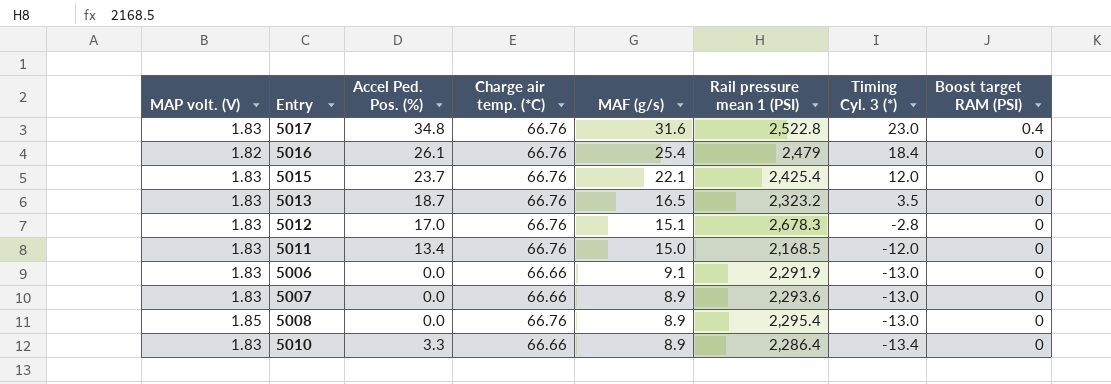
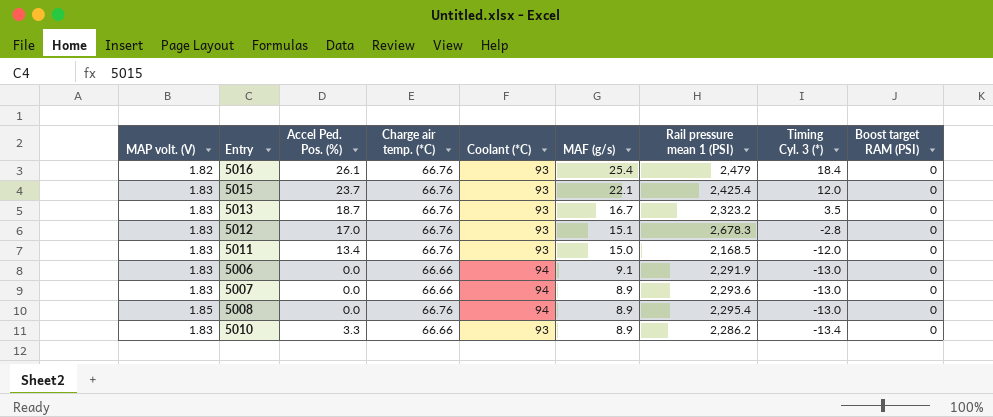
column Coolant (*C) | position: none -> 5
row 5017: 1.83 | 34.8 | 66.76 | 31.6 | 2,522.8 | 23.0 | 0.4 -> none
5013 | MAF (g/s): 16.5 -> 16.7
5010 | Rail pressure mean 1 (PSI): 2,286.4 -> 2,286.2

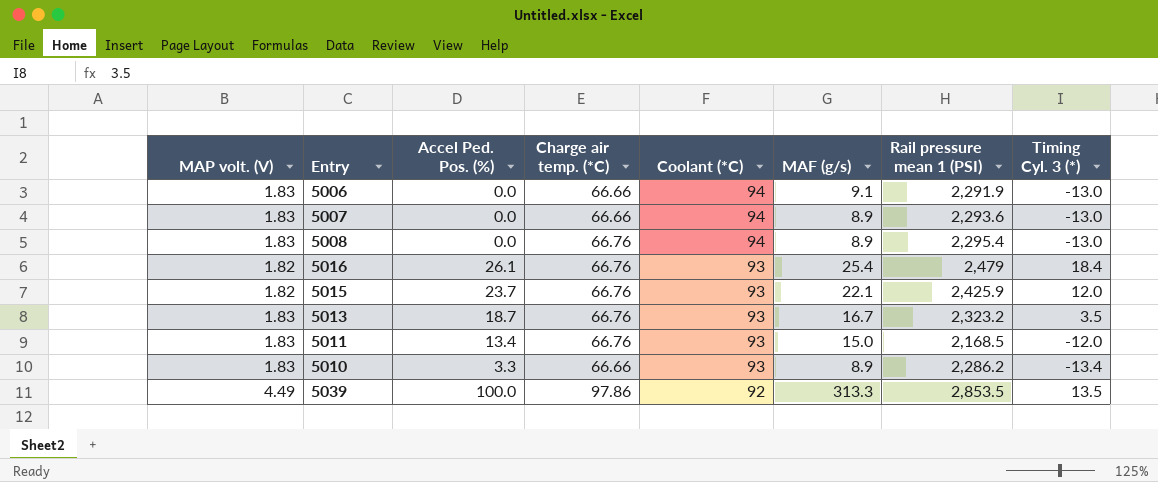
row order: MAF (g/s) descending -> Coolant (*C) descending
column Boost target RAM (PSI) | position: 9 -> none
row 5012: 1.83 | 17.0 | 66.76 | 93 | 15.1 | 2,678.3 | -2.8 | 0 -> none
5008 | MAP volt. (V): 1.85 -> 1.83
5015 | MAP volt. (V): 1.83 -> 1.82
5015 | Rail pressure mean 1 (PSI): 2,425.4 -> 2,425.9
row 5039: none -> 4.49 | 100.0 | 97.86 | 92 | 313.3 | 2,853.5 | 13.5

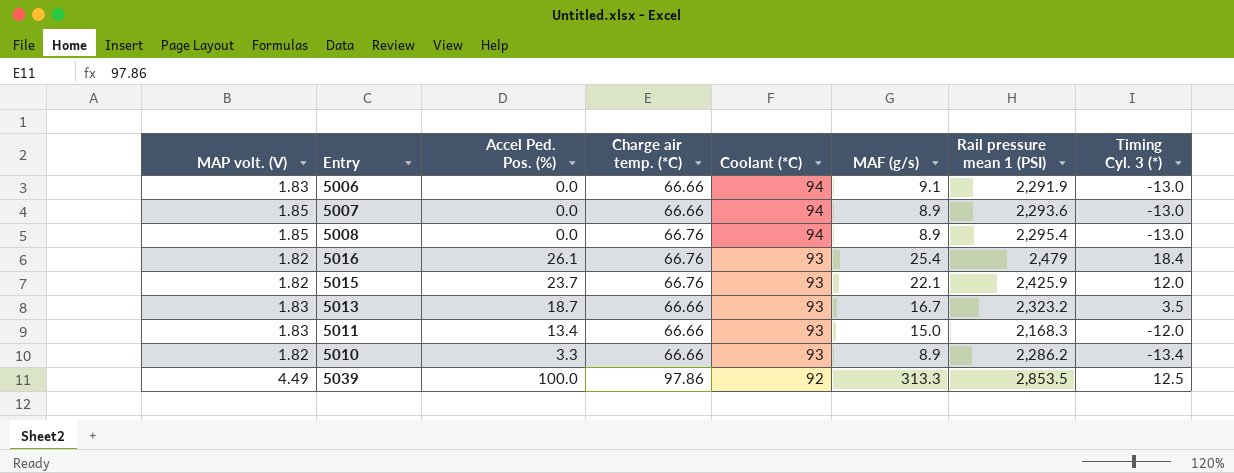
5007 | MAP volt. (V): 1.83 -> 1.85
5008 | MAP volt. (V): 1.83 -> 1.85
5013 | Charge air temp. (*C): 66.76 -> 66.66
5011 | Charge air temp. (*C): 66.76 -> 66.66
5011 | Rail pressure mean 1 (PSI): 2,168.5 -> 2,168.3
5010 | MAP volt. (V): 1.83 -> 1.82
5039 | Timing Cyl. 3 (*): 13.5 -> 12.5

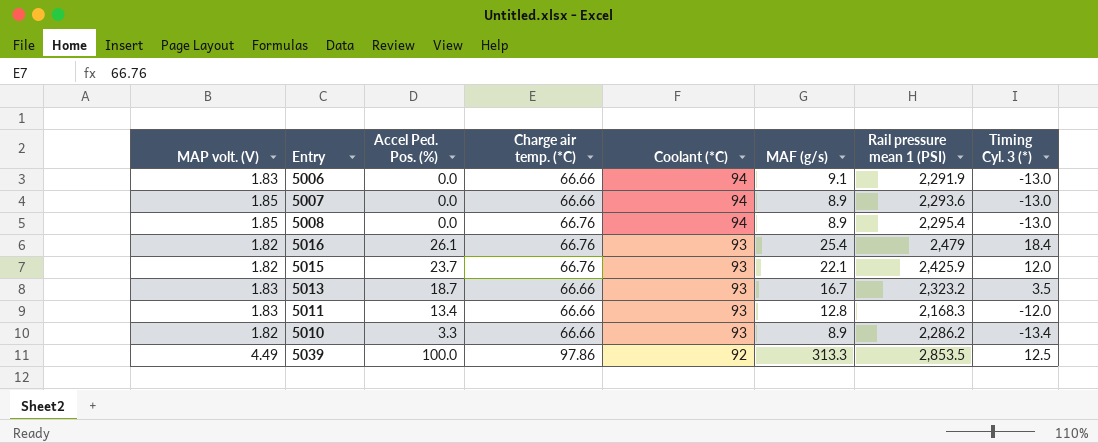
5011 | MAF (g/s): 15.0 -> 12.8

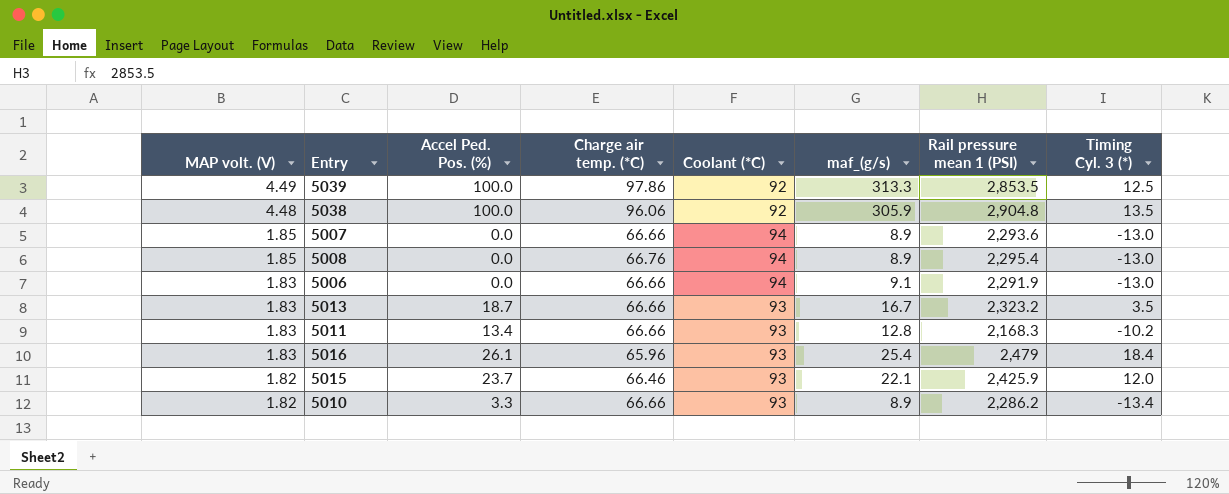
row order: Coolant (*C) descending -> MAP volt. (V) descending
column name: MAF (g/s) -> maf_(g/s)
row 5038: none -> 4.48 | 100.0 | 96.06 | 92 | 305.9 | 2,904.8 | 13.5
5011 | Timing Cyl. 3 (*): -12.0 -> -10.2
5016 | MAP volt. (V): 1.82 -> 1.83
5016 | Charge air temp. (*C): 66.76 -> 65.96
5015 | Charge air temp. (*C): 66.76 -> 66.46

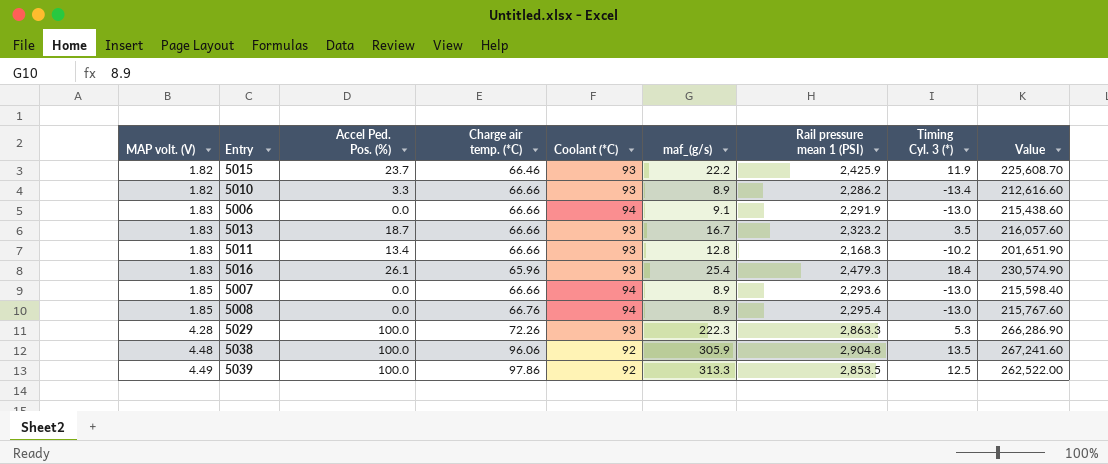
row order: MAP volt. (V) descending -> MAP volt. (V) ascending
column Value | formula: none -> [Coolant (*C)] * [Rail pressure mean 1 (PSI)]
5015 | maf_(g/s): 22.1 -> 22.2
5015 | Timing Cyl. 3 (*): 12.0 -> 11.9
5016 | Rail pressure mean 1 (PSI): 2,479 -> 2,479.3
row 5029: none -> 4.28 | 100.0 | 72.26 | 93 | 222.3 | 2,863.3 | 5.3 | 266,286.90

